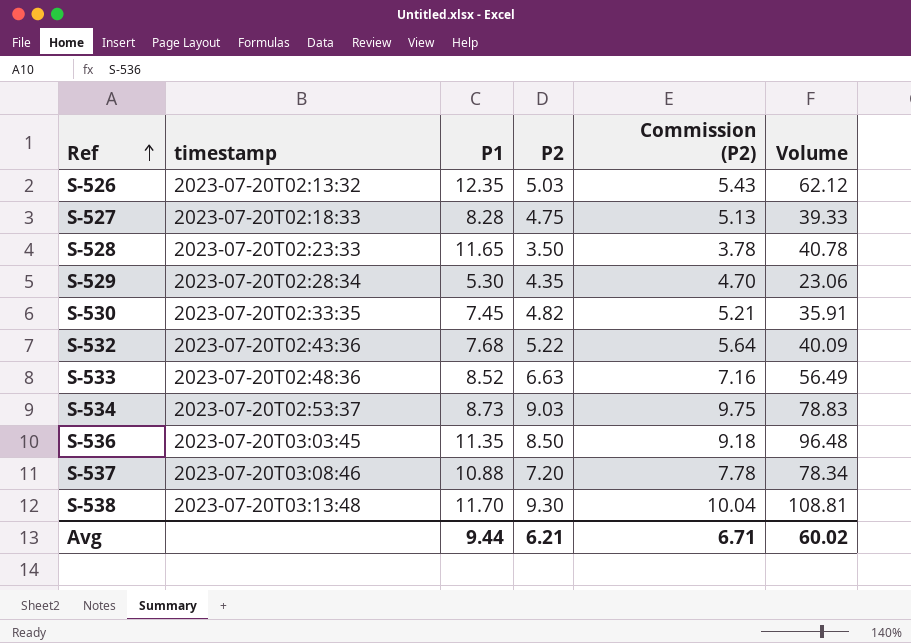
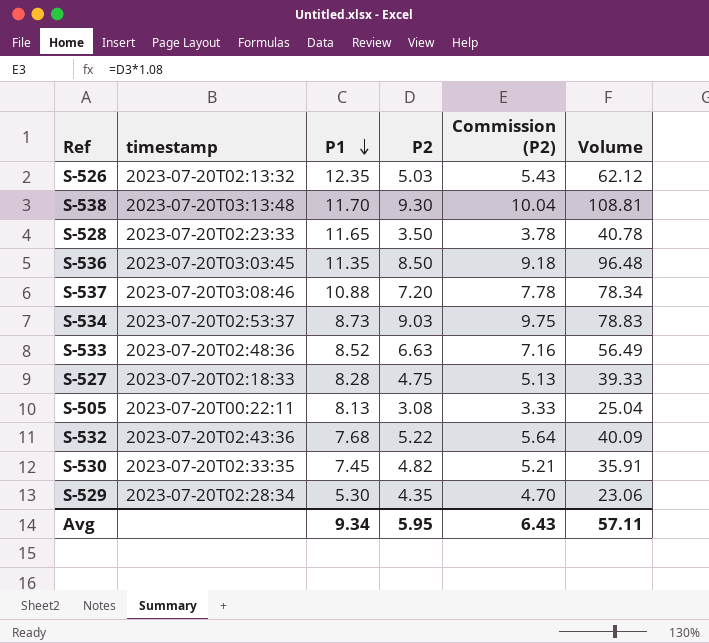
row order: Ref ascending -> P1 descending
row S-505: none -> 2023-07-20T00:22:11 | 8.13 | 3.08 | 3.33 | 25.04
Avg | P1: 9.44 -> 9.34
Avg | P2: 6.21 -> 5.95
Avg | Commission (P2): 6.71 -> 6.43
Avg | Volume: 60.02 -> 57.11

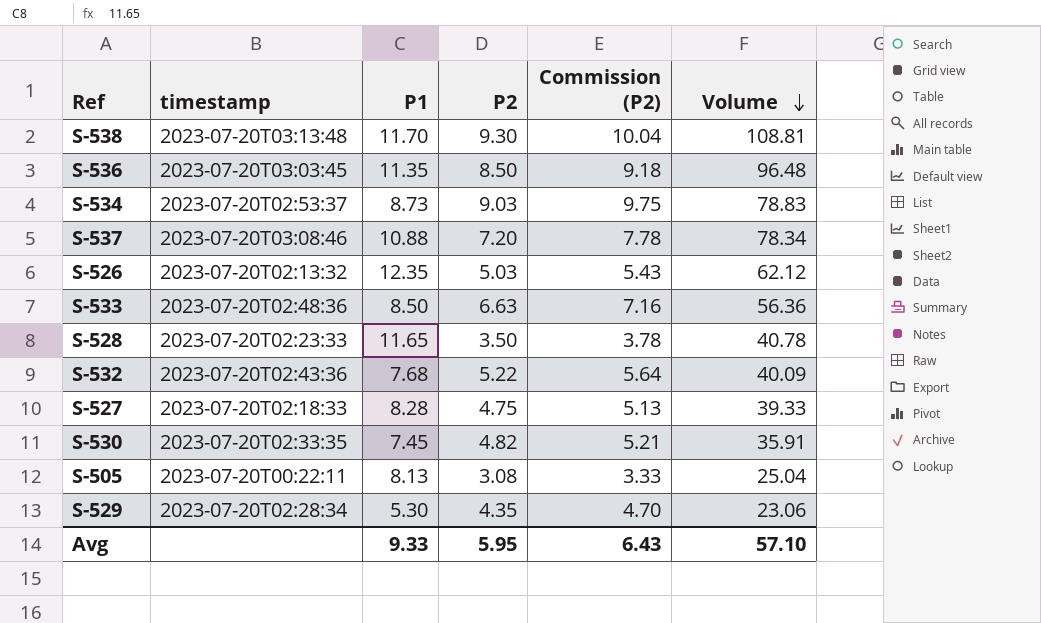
row order: P1 descending -> Volume descending
S-533 | P1: 8.52 -> 8.50
S-533 | Volume: 56.49 -> 56.36
Avg | P1: 9.34 -> 9.33
Avg | Volume: 57.11 -> 57.10

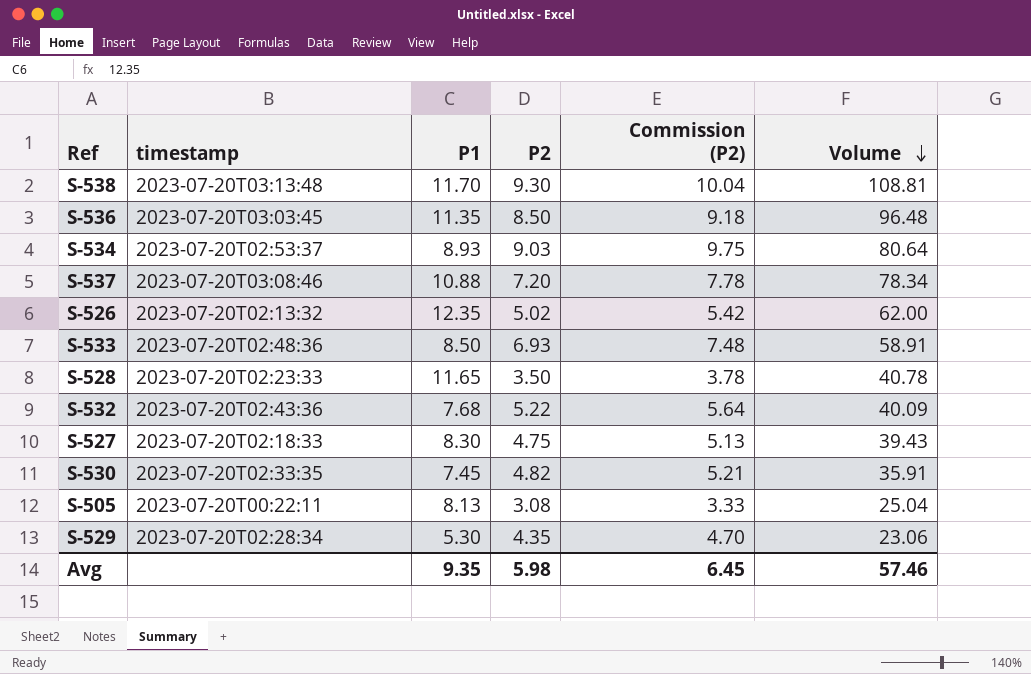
S-534 | P1: 8.73 -> 8.93
S-534 | Volume: 78.83 -> 80.64
S-526 | P2: 5.03 -> 5.02
S-526 | Commission (P2): 5.43 -> 5.42
S-526 | Volume: 62.12 -> 62.00
S-533 | P2: 6.63 -> 6.93
S-533 | Commission (P2): 7.16 -> 7.48
S-533 | Volume: 56.36 -> 58.91
S-527 | P1: 8.28 -> 8.30
S-527 | Volume: 39.33 -> 39.43
Avg | P1: 9.33 -> 9.35
Avg | P2: 5.95 -> 5.98
Avg | Commission (P2): 6.43 -> 6.45
Avg | Volume: 57.10 -> 57.46

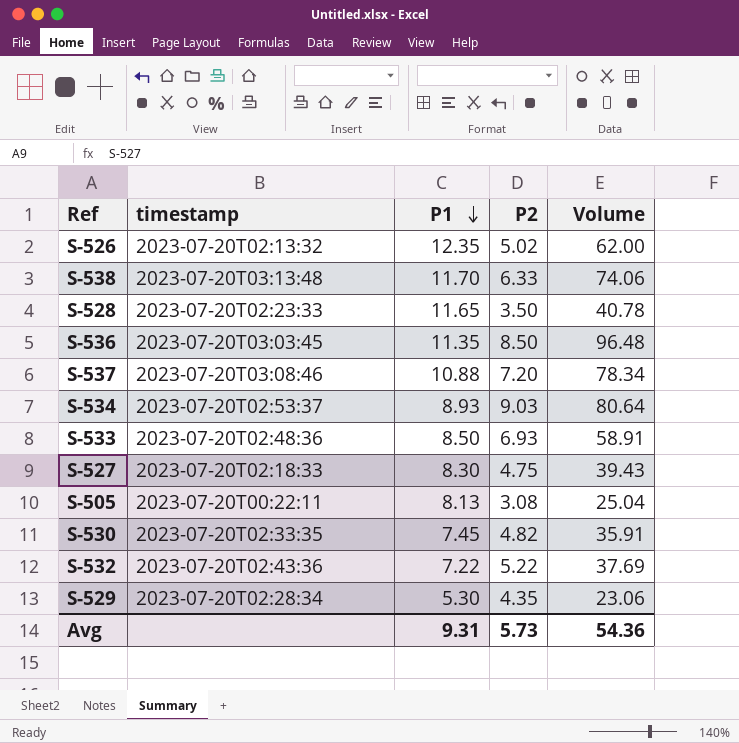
row order: Volume descending -> P1 descending
column Commission (P2) | formula: [P2] * 1.08 -> none
S-538 | P2: 9.30 -> 6.33
S-538 | Volume: 108.81 -> 74.06
S-532 | P1: 7.68 -> 7.22
S-532 | Volume: 40.09 -> 37.69
Avg | P1: 9.35 -> 9.31
Avg | P2: 5.98 -> 5.73
Avg | Volume: 57.46 -> 54.36

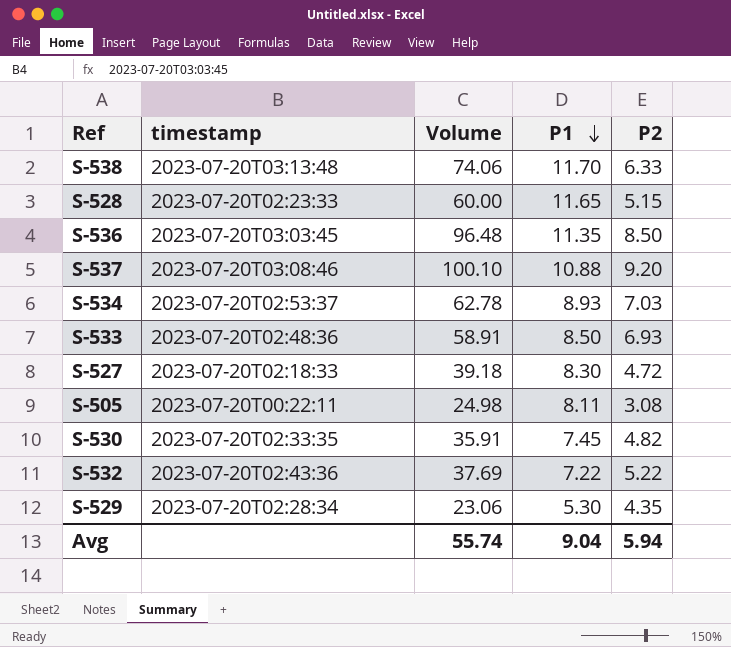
column Volume | position: 5 -> 3
row S-526: 2023-07-20T02:13:32 | 12.35 | 5.02 | 62.00 -> none
S-528 | Volume: 40.78 -> 60.00
S-528 | P2: 3.50 -> 5.15
S-537 | Volume: 78.34 -> 100.10
S-537 | P2: 7.20 -> 9.20
S-534 | Volume: 80.64 -> 62.78
S-534 | P2: 9.03 -> 7.03
S-527 | Volume: 39.43 -> 39.18
S-527 | P2: 4.75 -> 4.72
S-505 | Volume: 25.04 -> 24.98
S-505 | P1: 8.13 -> 8.11
Avg | Volume: 54.36 -> 55.74
Avg | P1: 9.31 -> 9.04
Avg | P2: 5.73 -> 5.94

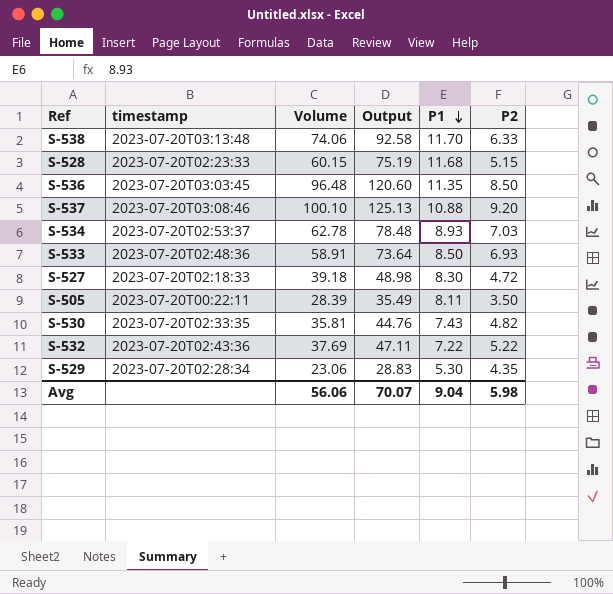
column Output | formula: none -> [Volume] * 1.25
S-528 | Volume: 60.00 -> 60.15
S-528 | P1: 11.65 -> 11.68
S-505 | Volume: 24.98 -> 28.39
S-505 | P2: 3.08 -> 3.50
S-530 | Volume: 35.91 -> 35.81
S-530 | P1: 7.45 -> 7.43
Avg | Volume: 55.74 -> 56.06
Avg | P2: 5.94 -> 5.98

